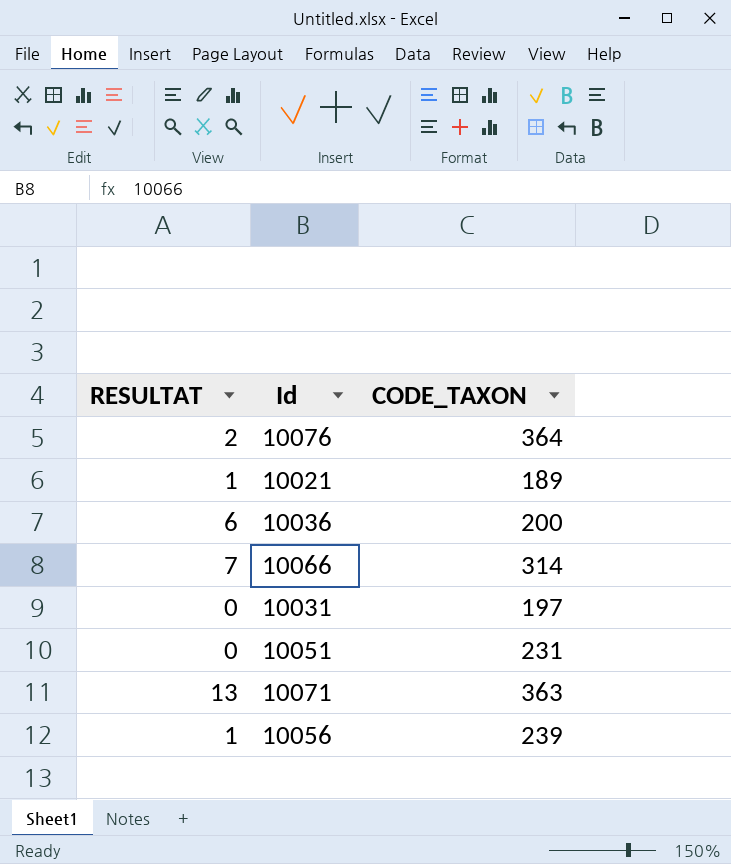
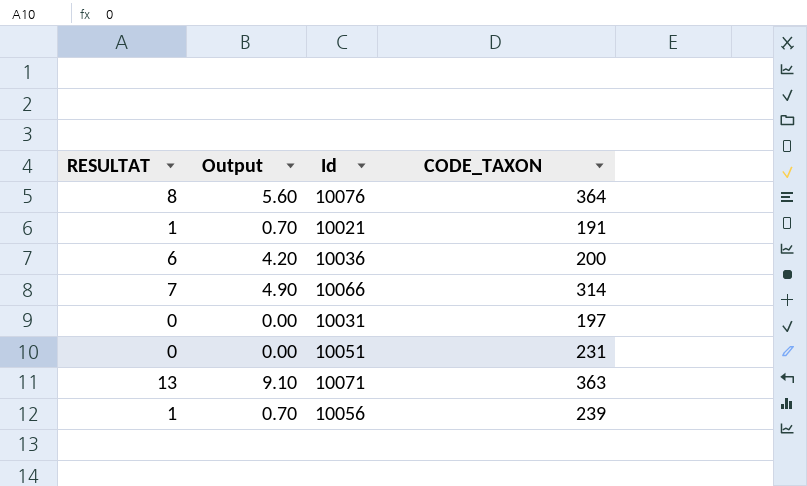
column Output | formula: none -> [RESULTAT] * 0.7
10076 | RESULTAT: 2 -> 8
10021 | CODE_TAXON: 189 -> 191

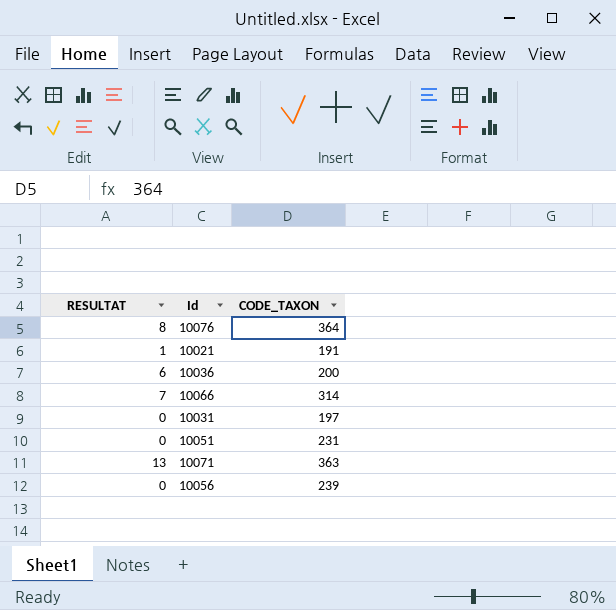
column Output | formula: [RESULTAT] * 0.7 -> none
10056 | RESULTAT: 1 -> 0

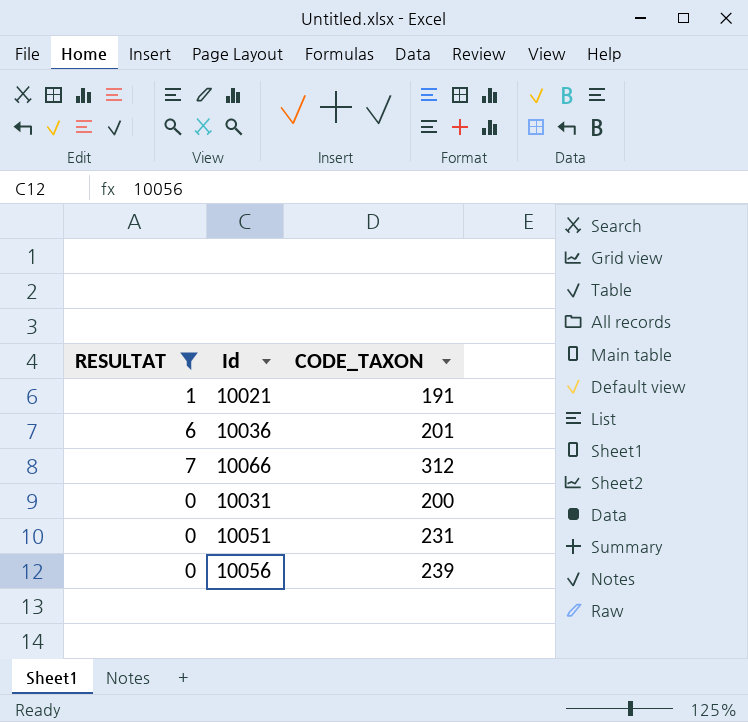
filter: none -> RESULTAT <= 7
10036 | CODE_TAXON: 200 -> 201
10066 | CODE_TAXON: 314 -> 312
10031 | CODE_TAXON: 197 -> 200

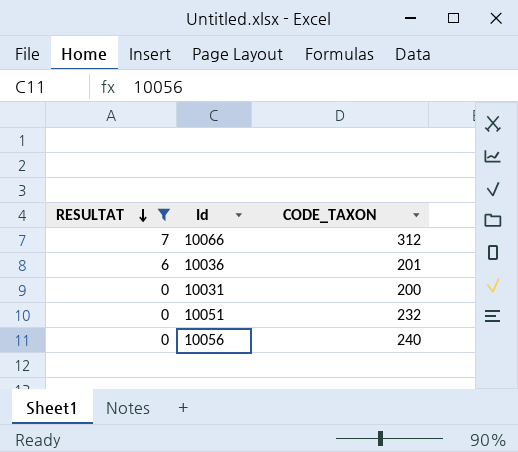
row order: none -> RESULTAT descending
row 10021: 1 | 191 -> none
10051 | CODE_TAXON: 231 -> 232
10056 | CODE_TAXON: 239 -> 240

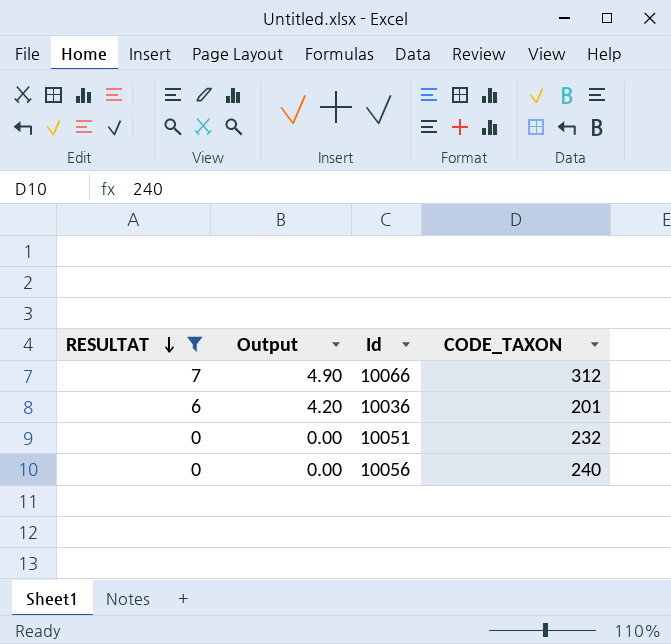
column Output | formula: none -> [RESULTAT] * 0.7
row 10031: 0 | 200 -> none

